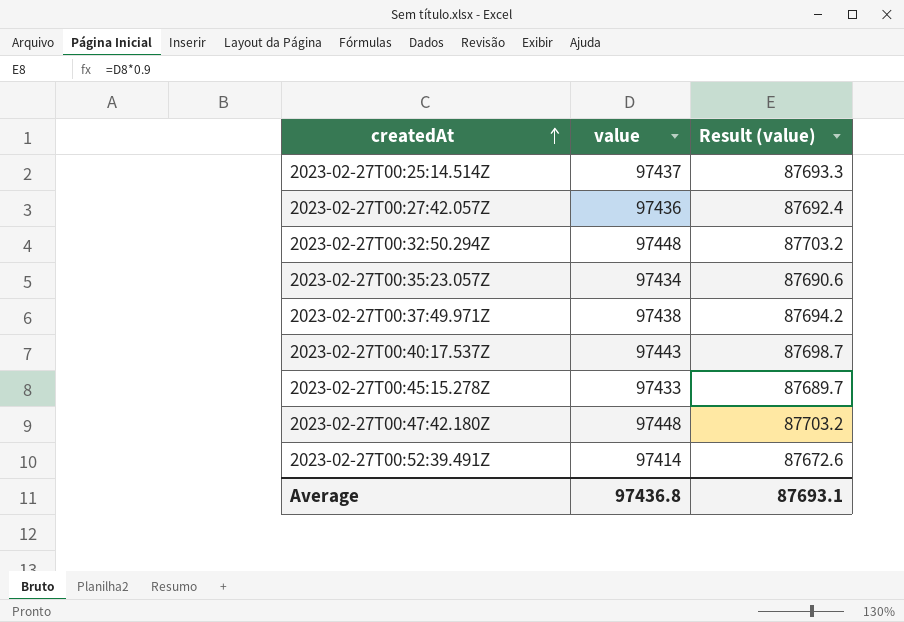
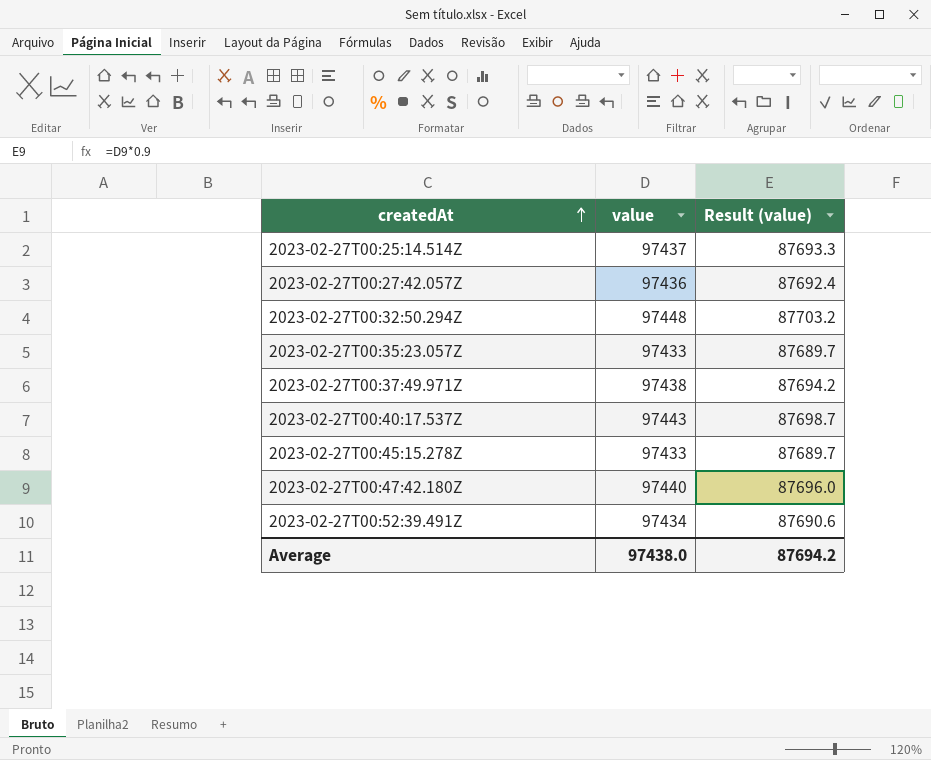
2023-02-27T00:35:23.057Z | value: 97434 -> 97433
2023-02-27T00:35:23.057Z | Result (value): 87690.6 -> 87689.7
2023-02-27T00:47:42.180Z | value: 97448 -> 97440
2023-02-27T00:47:42.180Z | Result (value): 87703.2 -> 87696.0
2023-02-27T00:52:39.491Z | value: 97414 -> 97434
2023-02-27T00:52:39.491Z | Result (value): 87672.6 -> 87690.6
Average | value: 97436.8 -> 97438.0
Average | Result (value): 87693.1 -> 87694.2

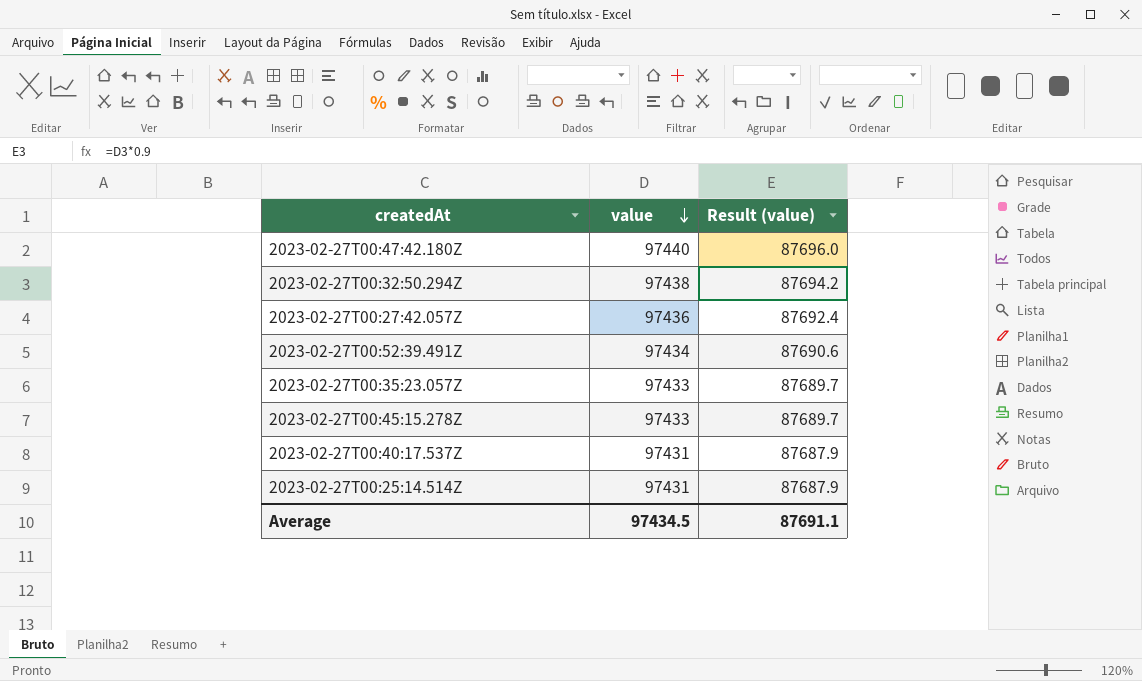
row order: createdAt ascending -> value descending
row 2023-02-27T00:37:49.971Z: 97438 | 87694.2 -> none
2023-02-27T00:32:50.294Z | value: 97448 -> 97438
2023-02-27T00:32:50.294Z | Result (value): 87703.2 -> 87694.2
2023-02-27T00:40:17.537Z | value: 97443 -> 97431
2023-02-27T00:40:17.537Z | Result (value): 87698.7 -> 87687.9
2023-02-27T00:25:14.514Z | value: 97437 -> 97431
2023-02-27T00:25:14.514Z | Result (value): 87693.3 -> 87687.9
Average | value: 97438.0 -> 97434.5
Average | Result (value): 87694.2 -> 87691.1

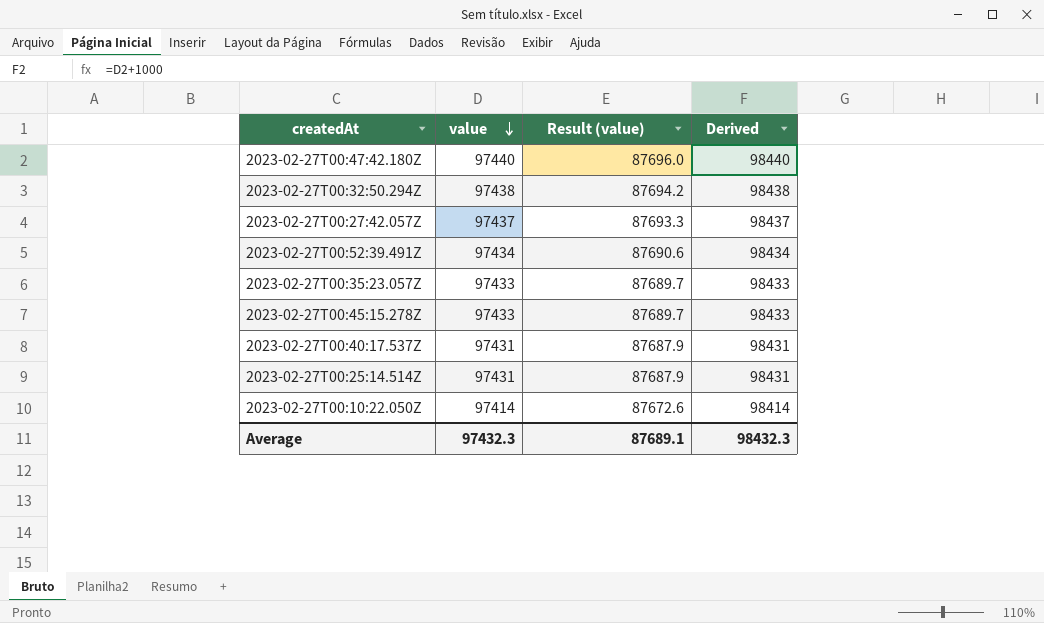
column Derived | formula: none -> [value] + 1000
2023-02-27T00:27:42.057Z | value: 97436 -> 97437
2023-02-27T00:27:42.057Z | Result (value): 87692.4 -> 87693.3
row 2023-02-27T00:10:22.050Z: none -> 97414 | 87672.6 | 98414
Average | value: 97434.5 -> 97432.3
Average | Result (value): 87691.1 -> 87689.1

